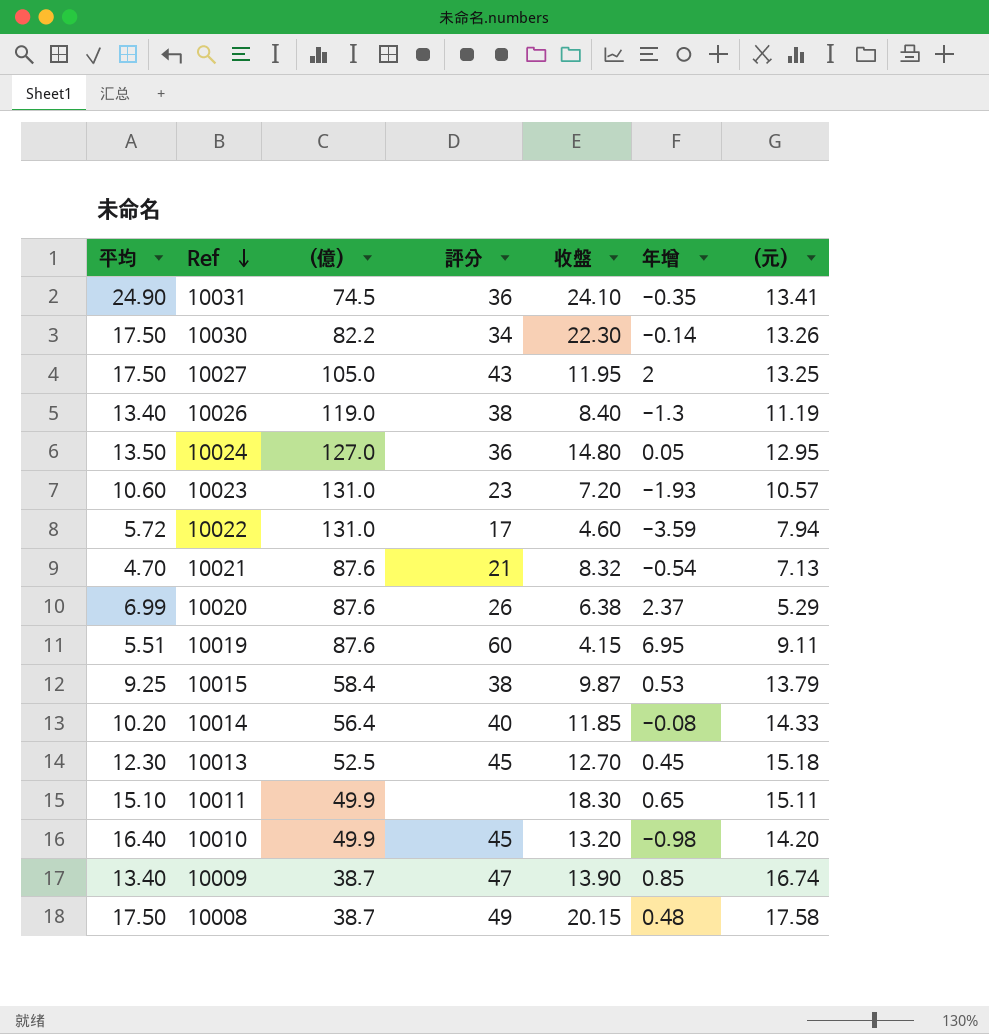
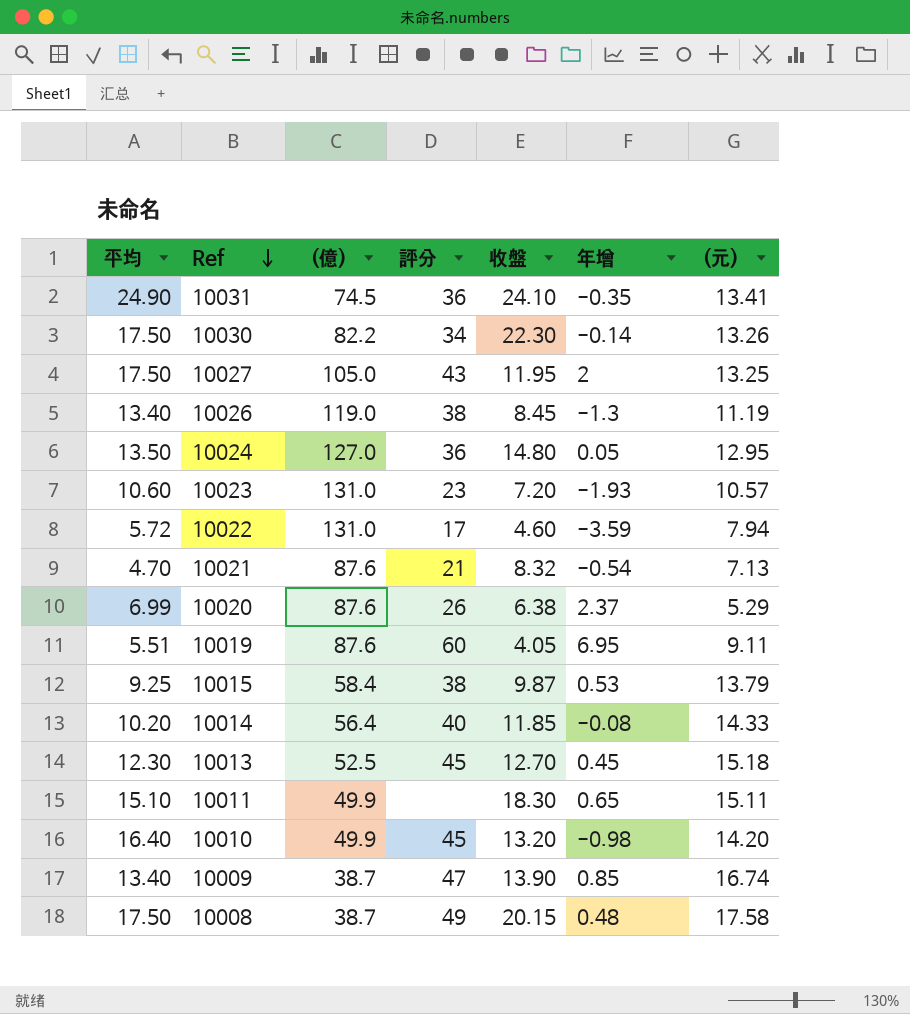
10026 | 收盤: 8.40 -> 8.45
10019 | 收盤: 4.15 -> 4.05

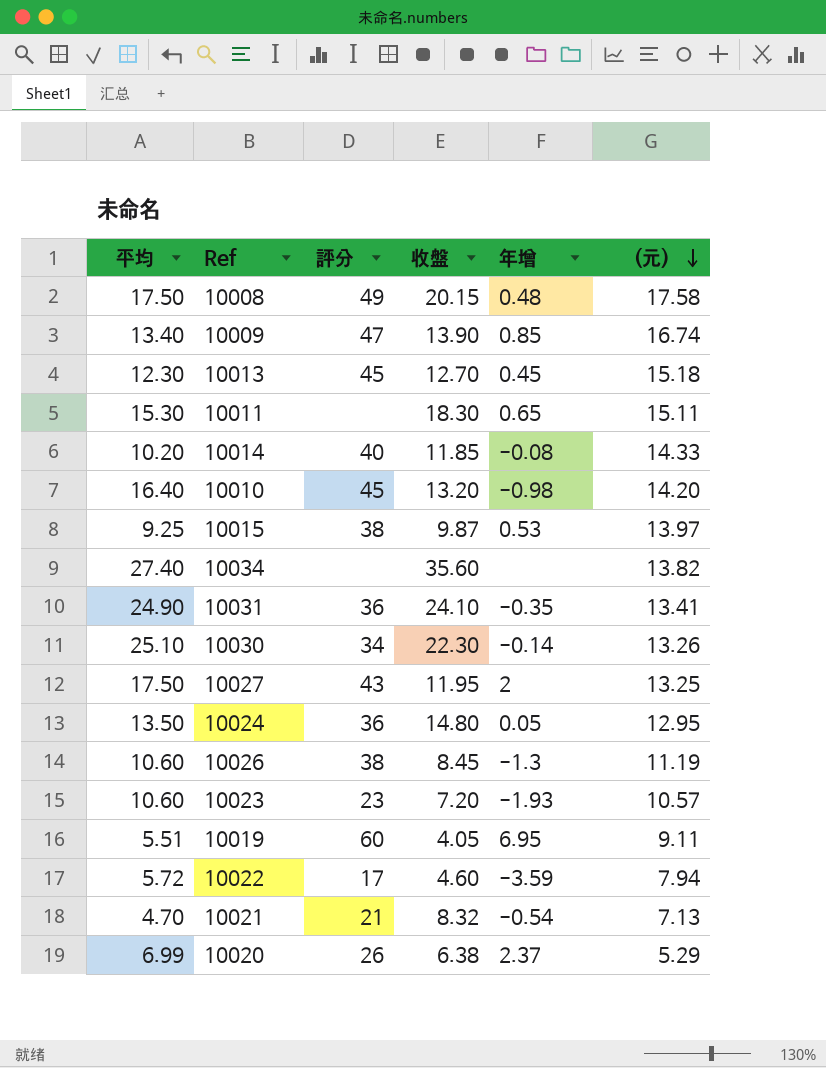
row order: Ref descending -> (元) descending
column (億) | position: 3 -> none
10011 | 平均: 15.10 -> 15.30
10015 | (元): 13.79 -> 13.97
row 10034: none -> 27.40 | none | 35.60 | none | 13.82
10030 | 平均: 17.50 -> 25.10
10026 | 平均: 13.40 -> 10.60

